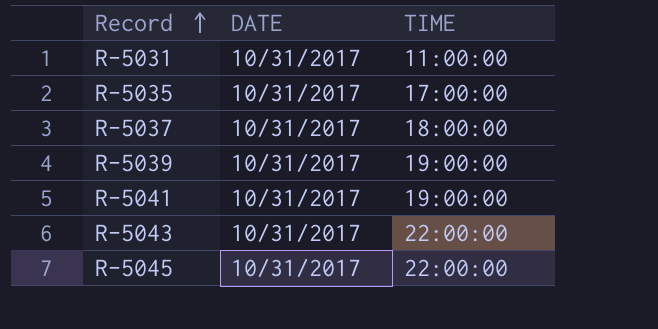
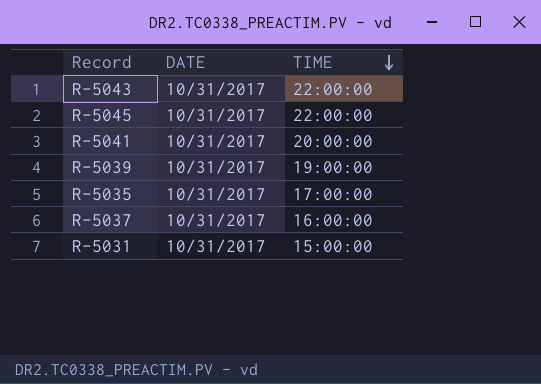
row order: Record ascending -> TIME descending
R-5041 | TIME: 19:00:00 -> 20:00:00
R-5037 | TIME: 18:00:00 -> 16:00:00
R-5031 | TIME: 11:00:00 -> 15:00:00

